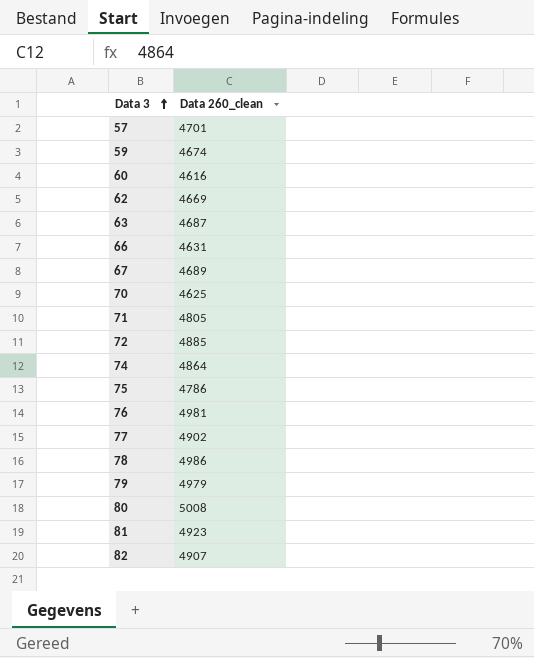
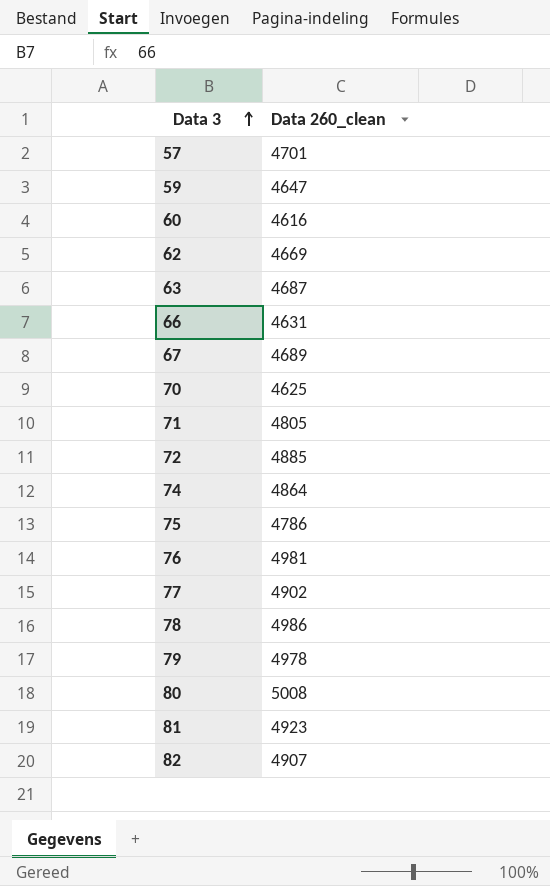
59 | Data 260_clean: 4674 -> 4647
79 | Data 260_clean: 4979 -> 4978

